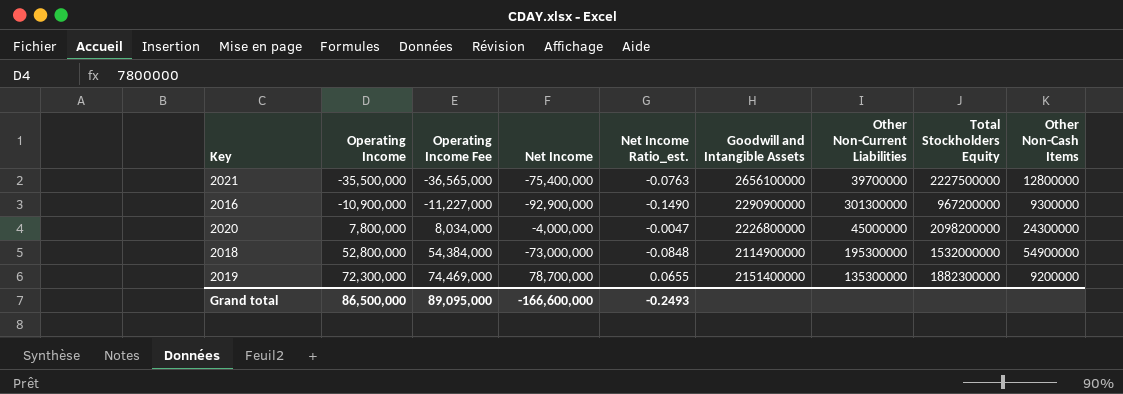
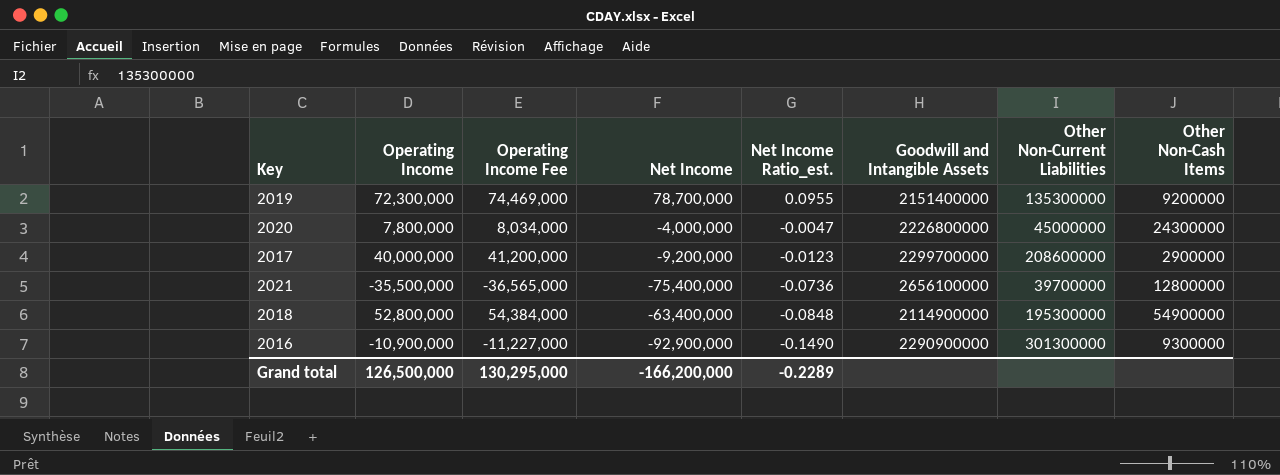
row order: Operating Income ascending -> Net Income Ratio_est. descending
column Total Stockholders Equity | position: 8 -> none
2019 | Net Income Ratio_est.: 0.0655 -> 0.0955
row 2017: none -> 40,000,000 | 41,200,000 | -9,200,000 | -0.0123 | 2299700000 | 208600000 | 2900000
2021 | Net Income Ratio_est.: -0.0763 -> -0.0736
2018 | Net Income: -73,000,000 -> -63,400,000
Grand total | Operating Income: 86,500,000 -> 126,500,000
Grand total | Operating Income Fee: 89,095,000 -> 130,295,000
Grand total | Net Income: -166,600,000 -> -166,200,000
Grand total | Net Income Ratio_est.: -0.2493 -> -0.2289

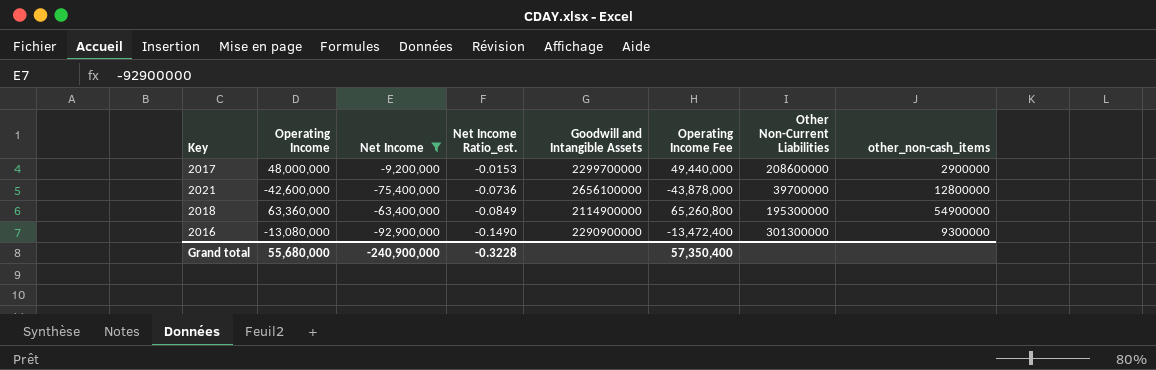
filter: none -> Net Income <= -9,200,000
column Operating Income Fee | position: 3 -> 6
column name: Other Non-Cash Items -> other_non-cash_items
2017 | Operating Income: 40,000,000 -> 48,000,000
2017 | Net Income Ratio_est.: -0.0123 -> -0.0153
2017 | Operating Income Fee: 41,200,000 -> 49,440,000
2021 | Operating Income: -35,500,000 -> -42,600,000
2021 | Operating Income Fee: -36,565,000 -> -43,878,000
2018 | Operating Income: 52,800,000 -> 63,360,000
2018 | Net Income Ratio_est.: -0.0848 -> -0.0849
2018 | Operating Income Fee: 54,384,000 -> 65,260,800
2016 | Operating Income: -10,900,000 -> -13,080,000
2016 | Operating Income Fee: -11,227,000 -> -13,472,400
Grand total | Operating Income: 126,500,000 -> 55,680,000
Grand total | Net Income: -166,200,000 -> -240,900,000
Grand total | Net Income Ratio_est.: -0.2289 -> -0.3228
Grand total | Operating Income Fee: 130,295,000 -> 57,350,400

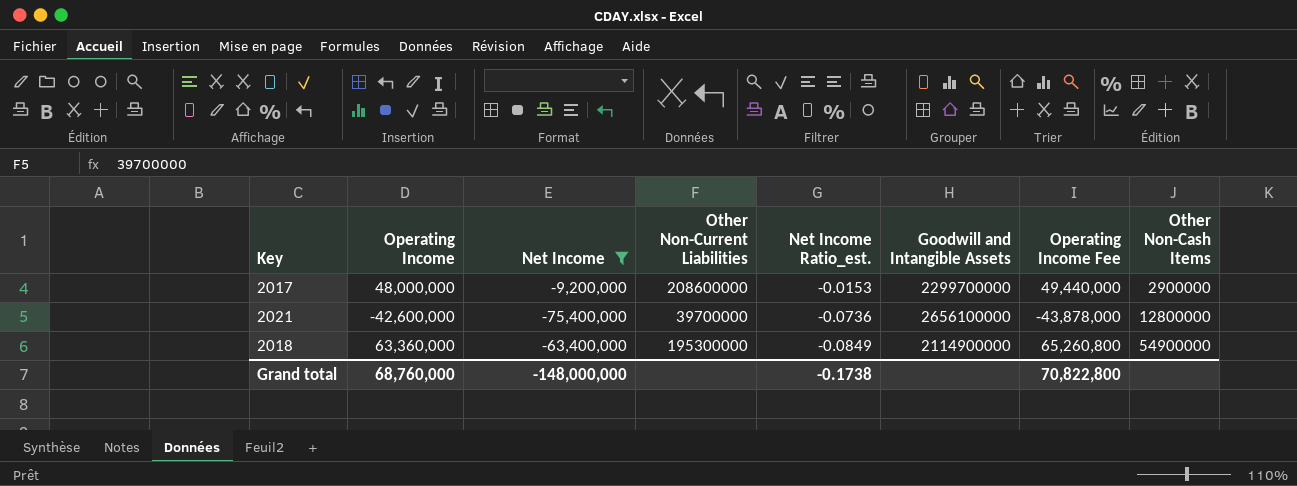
column Other Non-Current Liabilities | position: 7 -> 4
column name: other_non-cash_items -> Other Non-Cash Items
row 2016: -13,080,000 | -92,900,000 | -0.1490 | 2290900000 | -13,472,400 | 301300000 | 9300000 -> none
Grand total | Operating Income: 55,680,000 -> 68,760,000
Grand total | Net Income: -240,900,000 -> -148,000,000
Grand total | Net Income Ratio_est.: -0.3228 -> -0.1738
Grand total | Operating Income Fee: 57,350,400 -> 70,822,800

